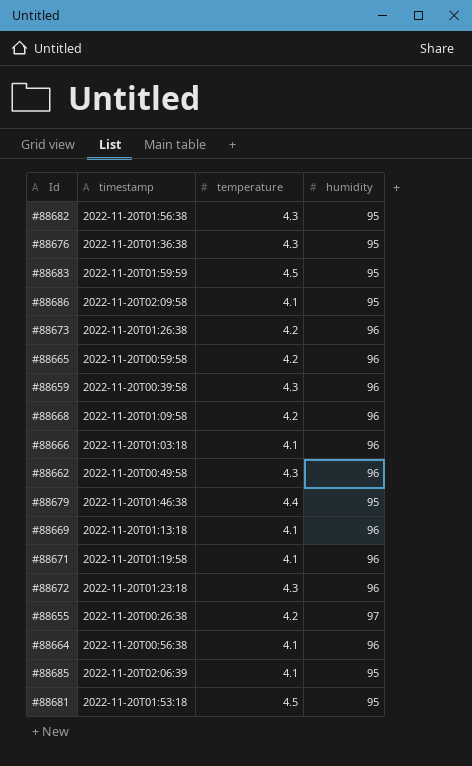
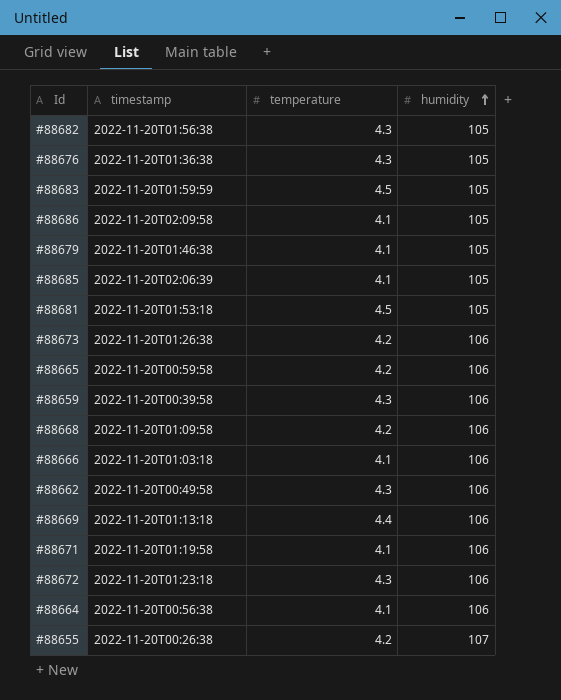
row order: none -> humidity ascending
#88682 | humidity: 95 -> 105
#88676 | humidity: 95 -> 105
#88683 | humidity: 95 -> 105
#88686 | humidity: 95 -> 105
#88679 | temperature: 4.4 -> 4.1
#88679 | humidity: 95 -> 105
#88685 | humidity: 95 -> 105
#88681 | humidity: 95 -> 105
#88673 | humidity: 96 -> 106
#88665 | humidity: 96 -> 106
#88659 | humidity: 96 -> 106
#88668 | humidity: 96 -> 106
#88666 | humidity: 96 -> 106
#88662 | humidity: 96 -> 106
#88669 | temperature: 4.1 -> 4.4
#88669 | humidity: 96 -> 106
#88671 | humidity: 96 -> 106
#88672 | humidity: 96 -> 106
#88664 | humidity: 96 -> 106
#88655 | humidity: 97 -> 107

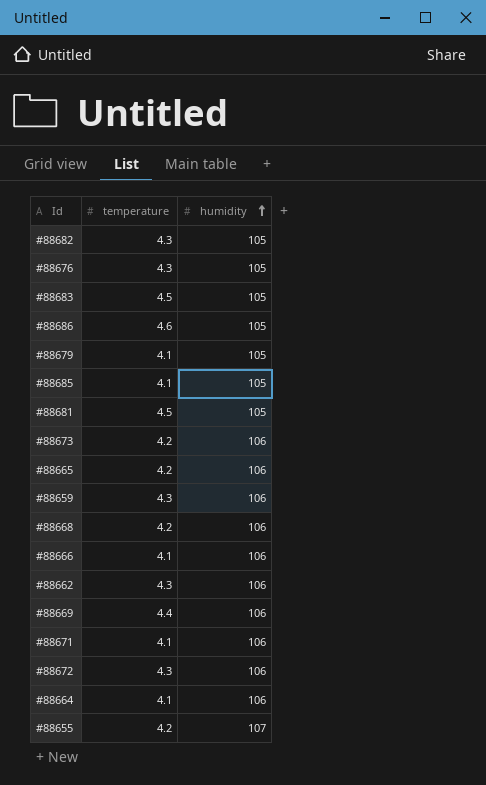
column timestamp | position: 2 -> none
#88686 | temperature: 4.1 -> 4.6

